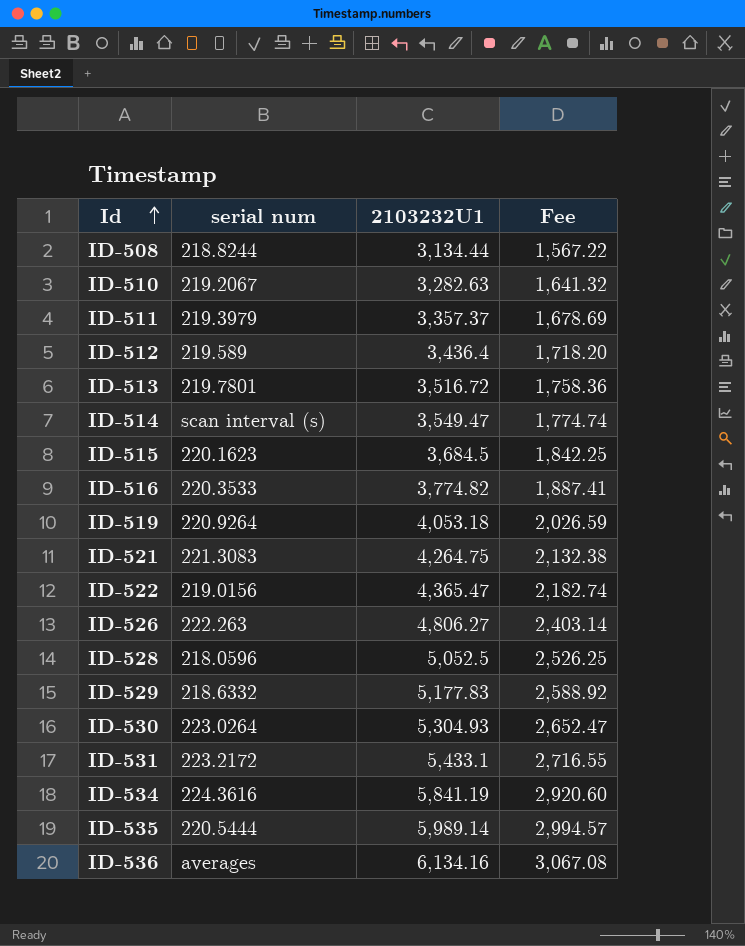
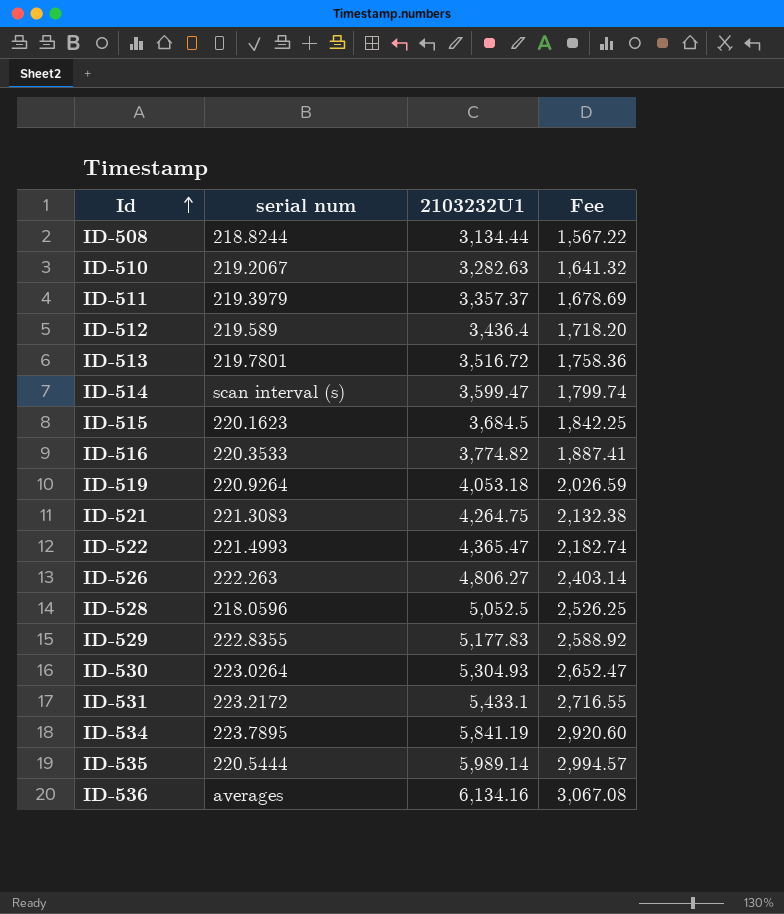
ID-514 | 2103232U1: 3,549.47 -> 3,599.47
ID-514 | Fee: 1,774.74 -> 1,799.74
ID-522 | serial num: 219.0156 -> 221.4993
ID-529 | serial num: 218.6332 -> 222.8355
ID-534 | serial num: 224.3616 -> 223.7895

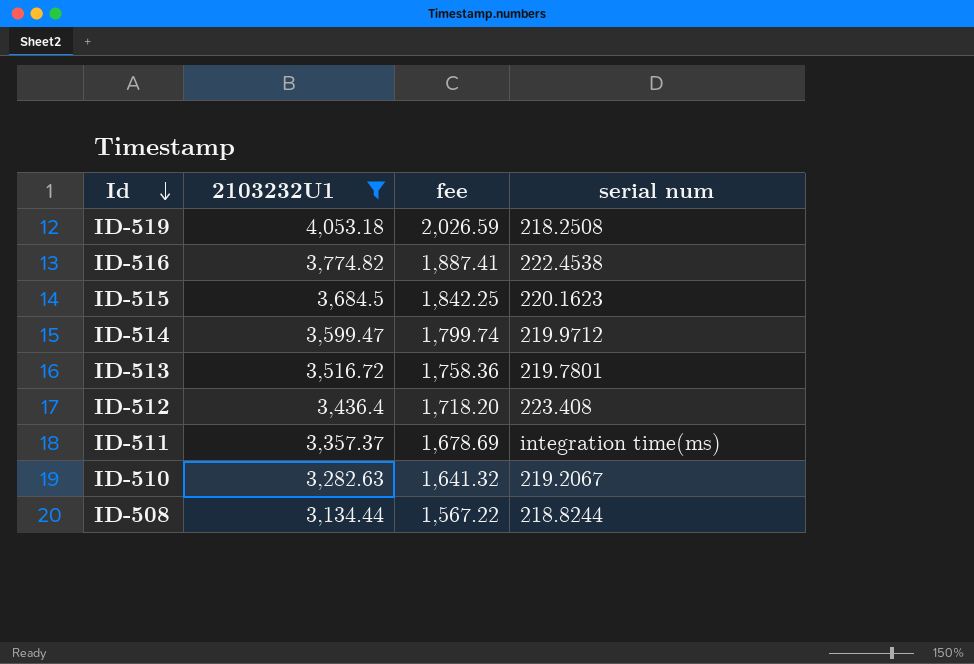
filter: none -> 2103232U1 <= 4,053.18
row order: Id ascending -> Id descending
column name: Fee -> fee
column serial num | position: 2 -> 4
ID-519 | serial num: 220.9264 -> 218.2508
ID-516 | serial num: 220.3533 -> 222.4538
ID-514 | serial num: scan interval (s) -> 219.9712
ID-512 | serial num: 219.589 -> 223.408
ID-511 | serial num: 219.3979 -> integration time(ms)

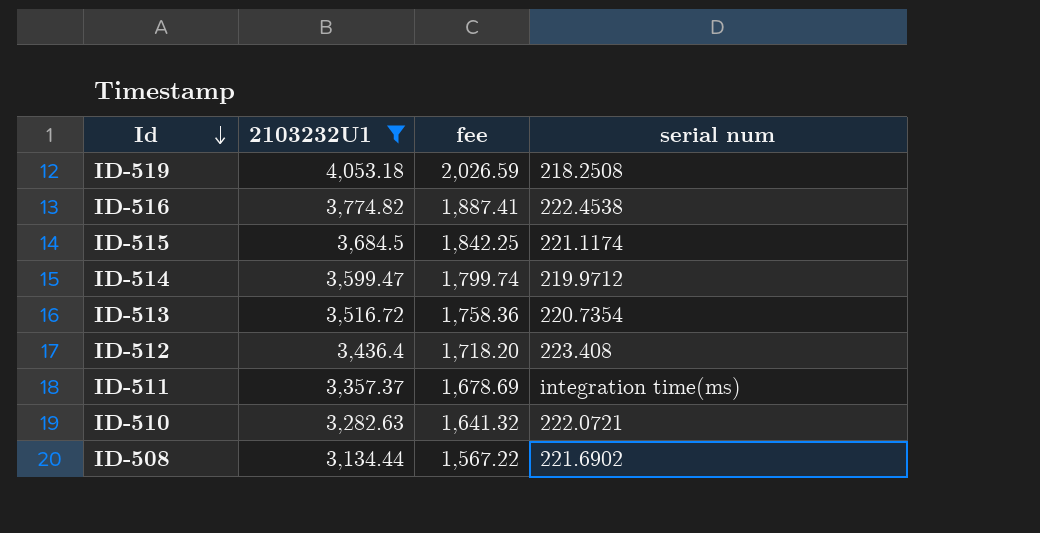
ID-515 | serial num: 220.1623 -> 221.1174
ID-513 | serial num: 219.7801 -> 220.7354
ID-510 | serial num: 219.2067 -> 222.0721
ID-508 | serial num: 218.8244 -> 221.6902

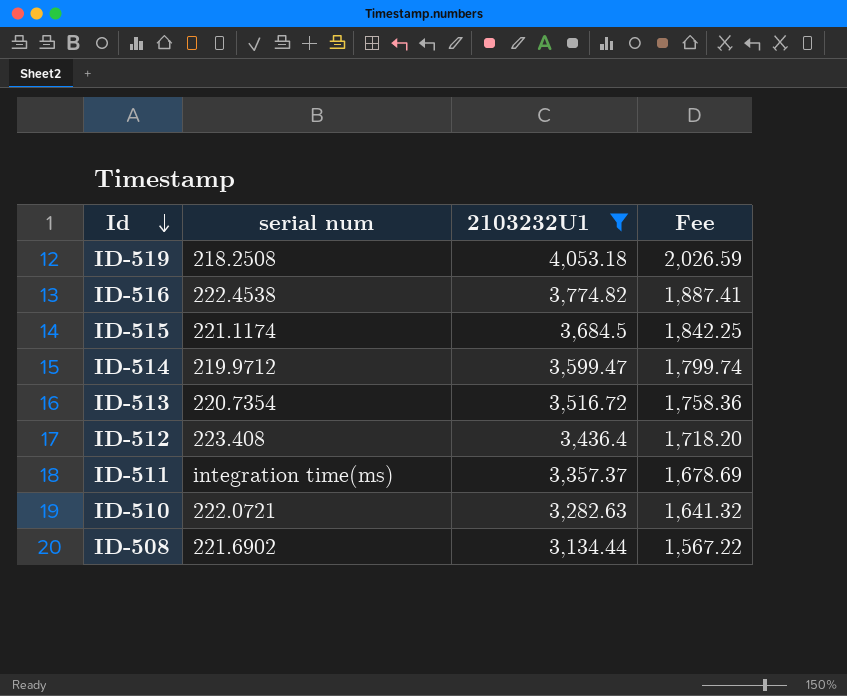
column serial num | position: 4 -> 2
column name: fee -> Fee

